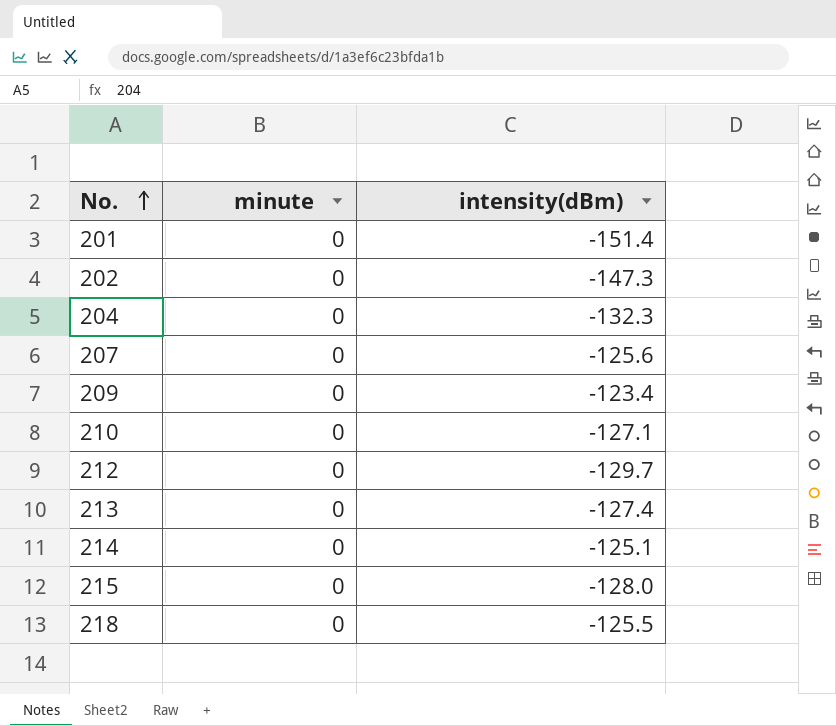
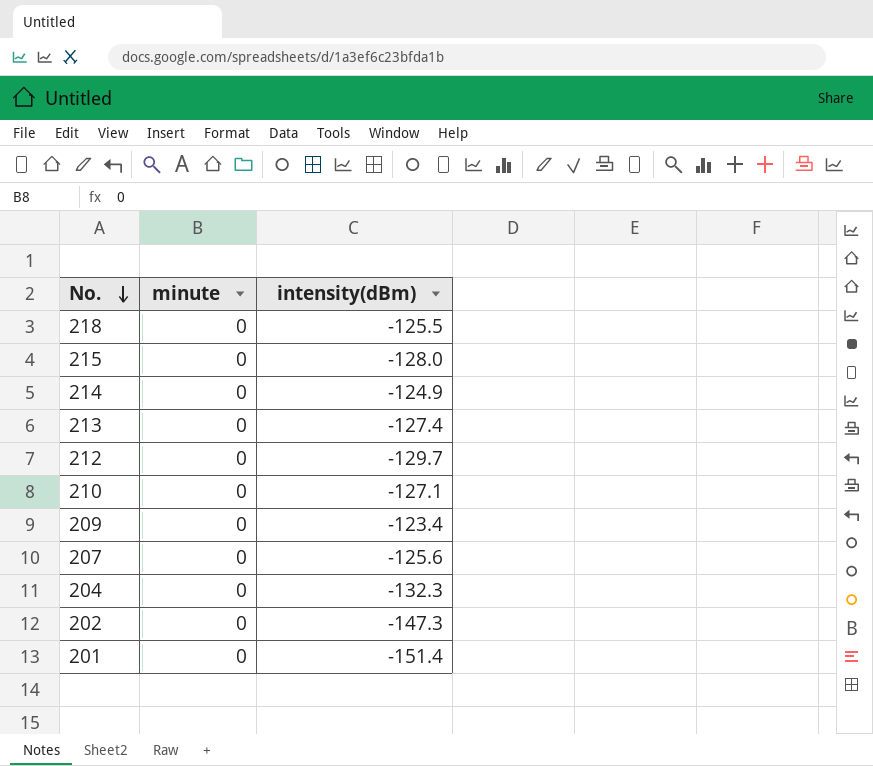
row order: No. ascending -> No. descending
214 | intensity(dBm): -125.1 -> -124.9

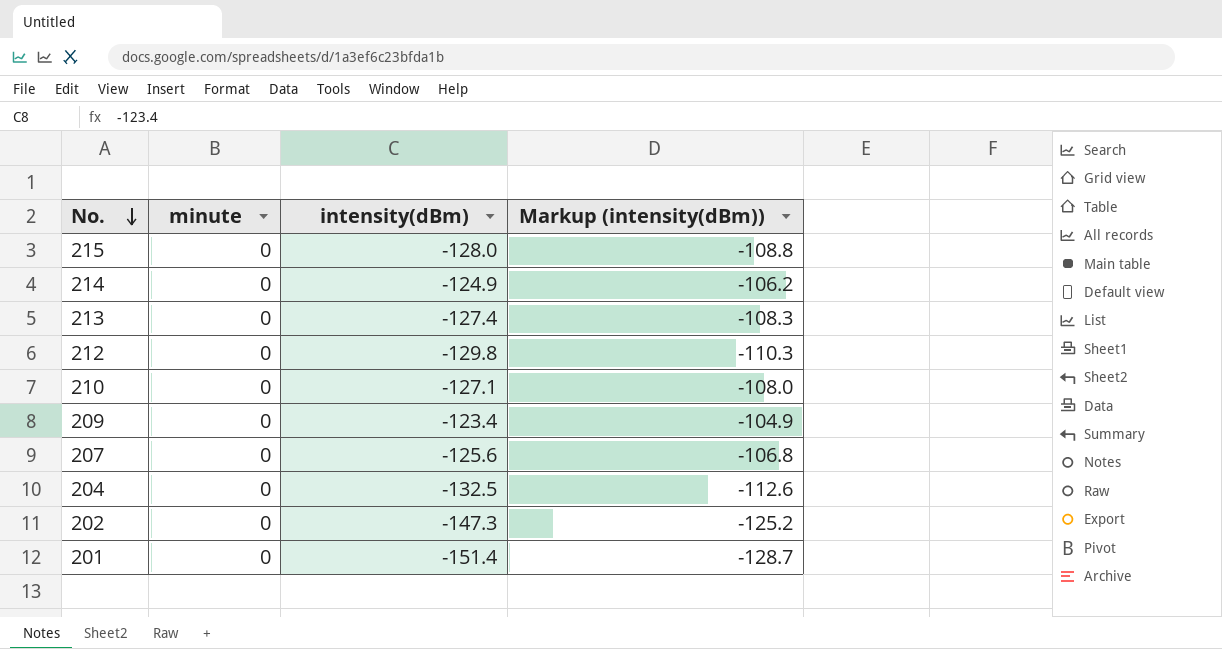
column Markup (intensity(dBm)) | formula: none -> [intensity(dBm)] * 0.85
row 218: 0 | -125.5 -> none
212 | intensity(dBm): -129.7 -> -129.8
204 | intensity(dBm): -132.3 -> -132.5

